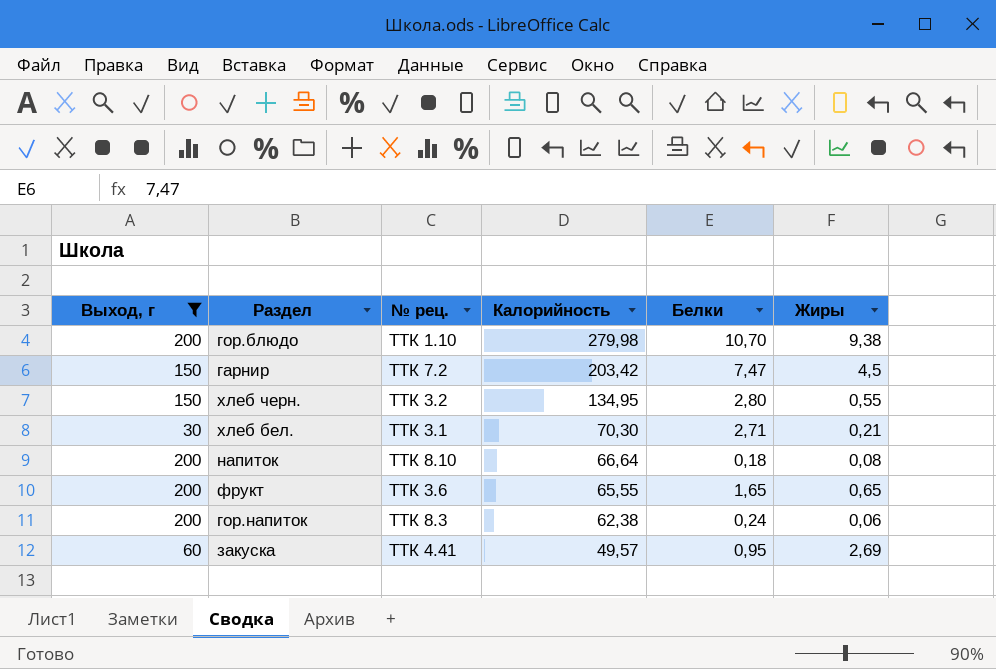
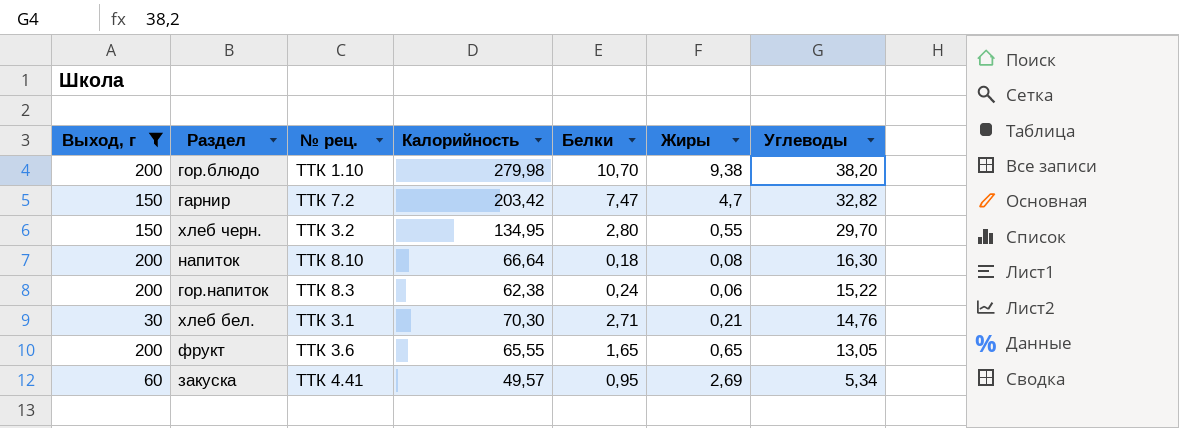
row order: Калорийность descending -> Углеводы descending
column Углеводы | position: none -> 7
гарнир | Жиры: 4,5 -> 4,7

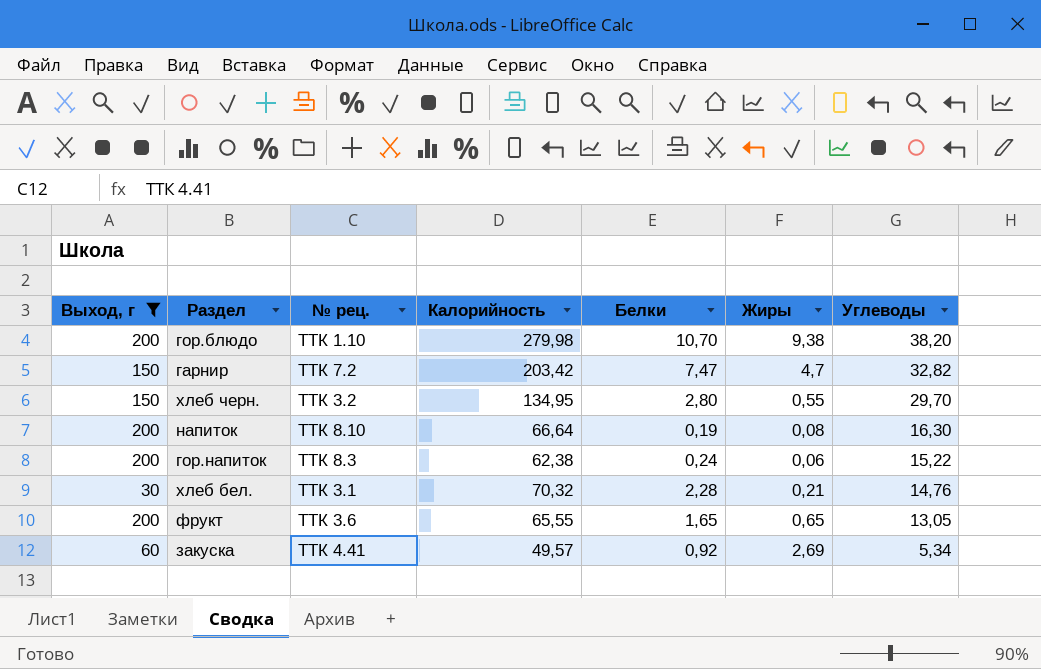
напиток | Белки: 0,18 -> 0,19
хлеб бел. | Калорийность: 70,30 -> 70,32
хлеб бел. | Белки: 2,71 -> 2,28
закуска | Белки: 0,95 -> 0,92

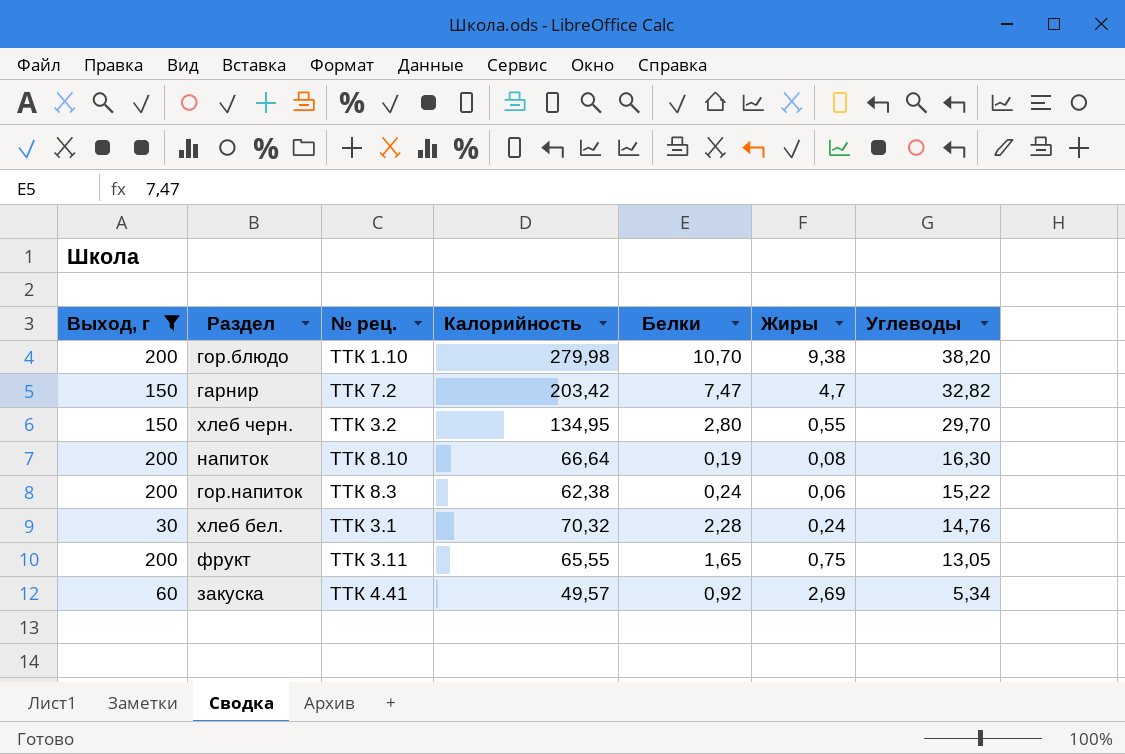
хлеб бел. | Жиры: 0,21 -> 0,24
фрукт | № рец.: ТТК 3.6 -> ТТК 3.11
фрукт | Жиры: 0,65 -> 0,75

